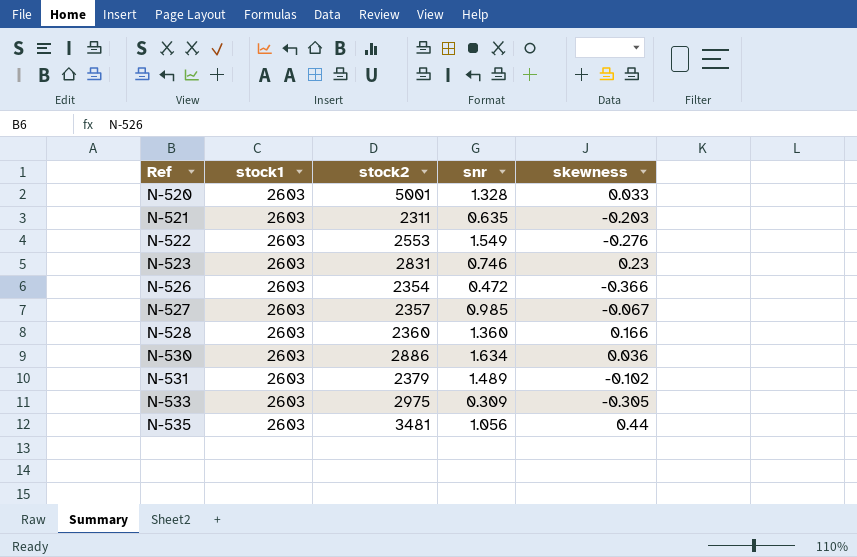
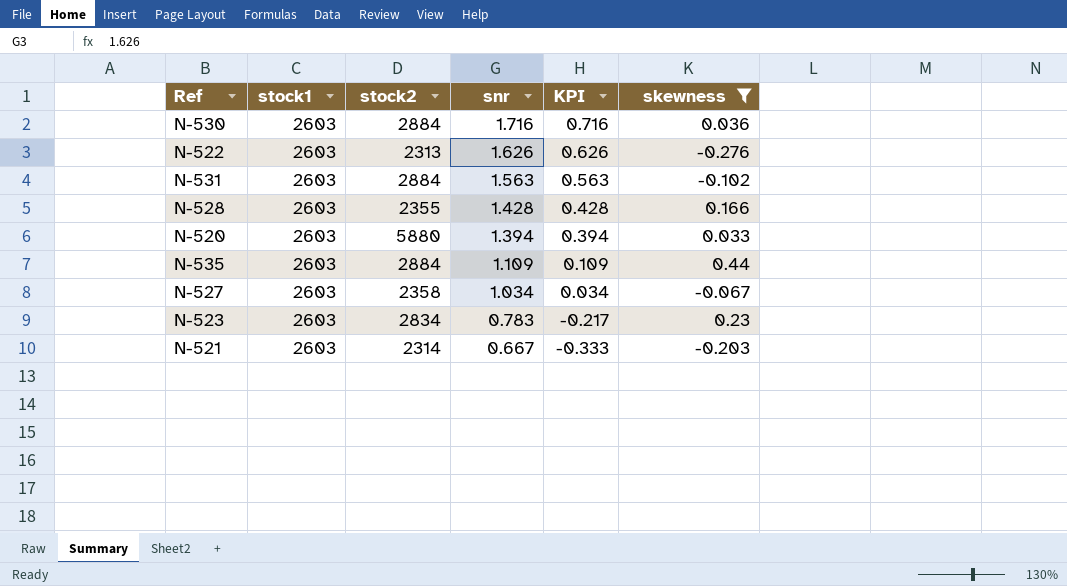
filter: none -> skewness >= -0.276
row order: Ref ascending -> snr descending
column KPI | formula: none -> [snr] - 1
N-530 | stock2: 2886 -> 2884
N-530 | snr: 1.634 -> 1.716
N-522 | stock2: 2553 -> 2313
N-522 | snr: 1.549 -> 1.626
N-531 | stock2: 2379 -> 2884
N-531 | snr: 1.489 -> 1.563
N-528 | stock2: 2360 -> 2355
N-528 | snr: 1.360 -> 1.428
N-520 | stock2: 5001 -> 5880
N-520 | snr: 1.328 -> 1.394
N-535 | stock2: 3481 -> 2884
N-535 | snr: 1.056 -> 1.109
N-527 | stock2: 2357 -> 2358
N-527 | snr: 0.985 -> 1.034
N-523 | stock2: 2831 -> 2834
N-523 | snr: 0.746 -> 0.783
N-521 | stock2: 2311 -> 2314
N-521 | snr: 0.635 -> 0.667

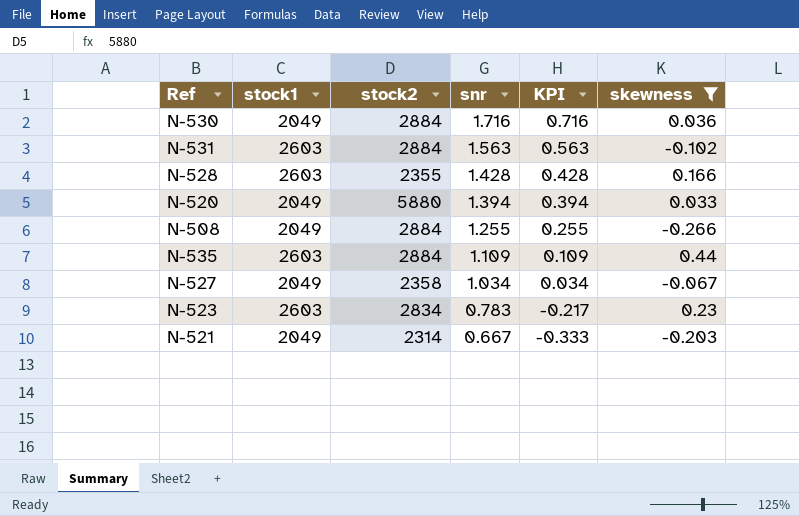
row N-522: 2603 | 2313 | 1.626 | 0.626 | -0.276 -> none
N-530 | stock1: 2603 -> 2049
N-520 | stock1: 2603 -> 2049
row N-508: none -> 2049 | 2884 | 1.255 | 0.255 | -0.266
N-527 | stock1: 2603 -> 2049
N-521 | stock1: 2603 -> 2049

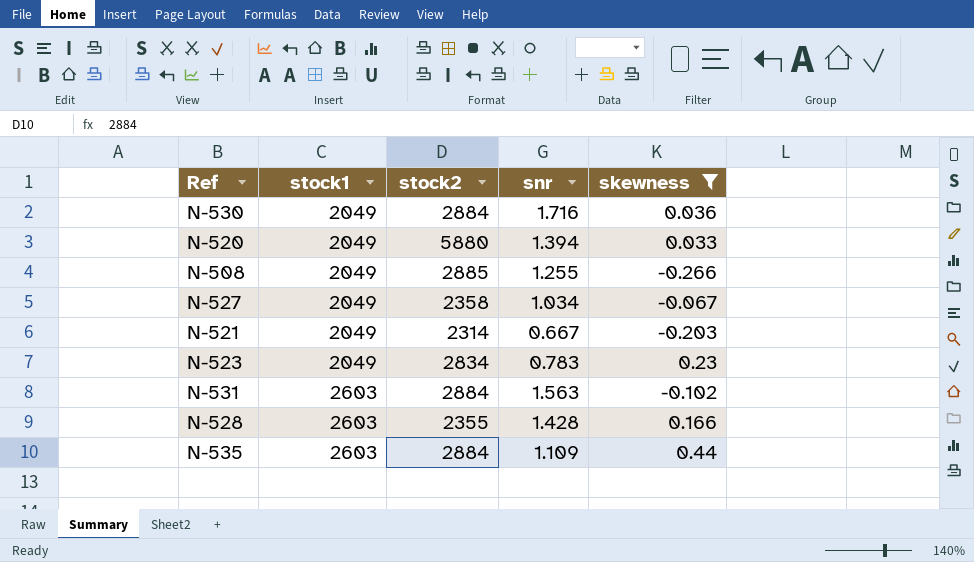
row order: snr descending -> stock1 ascending
column KPI | formula: [snr] - 1 -> none
N-508 | stock2: 2884 -> 2885
N-523 | stock1: 2603 -> 2049

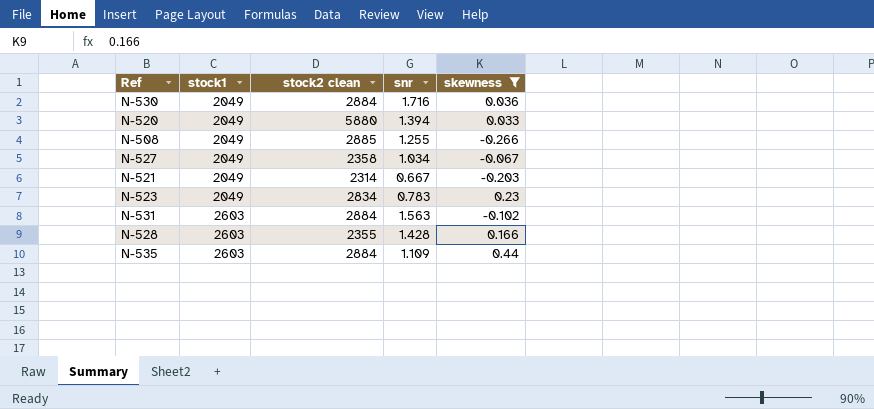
column name: stock2 -> stock2 clean

